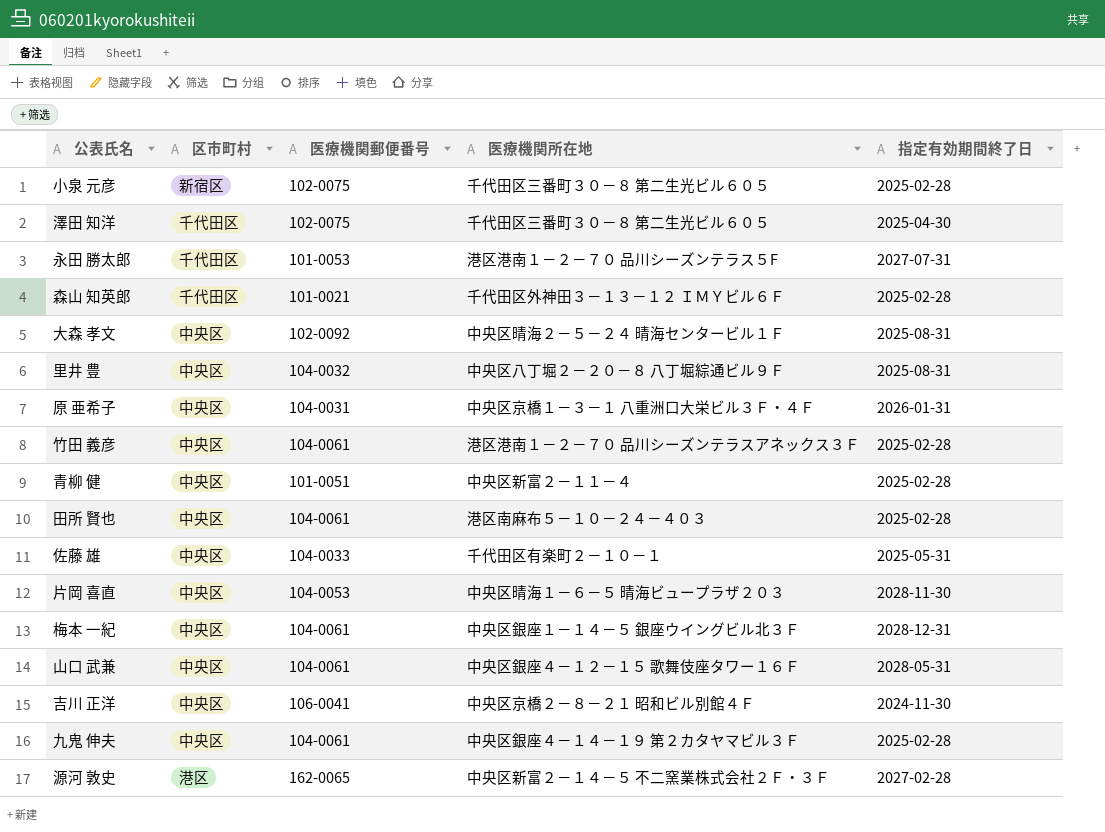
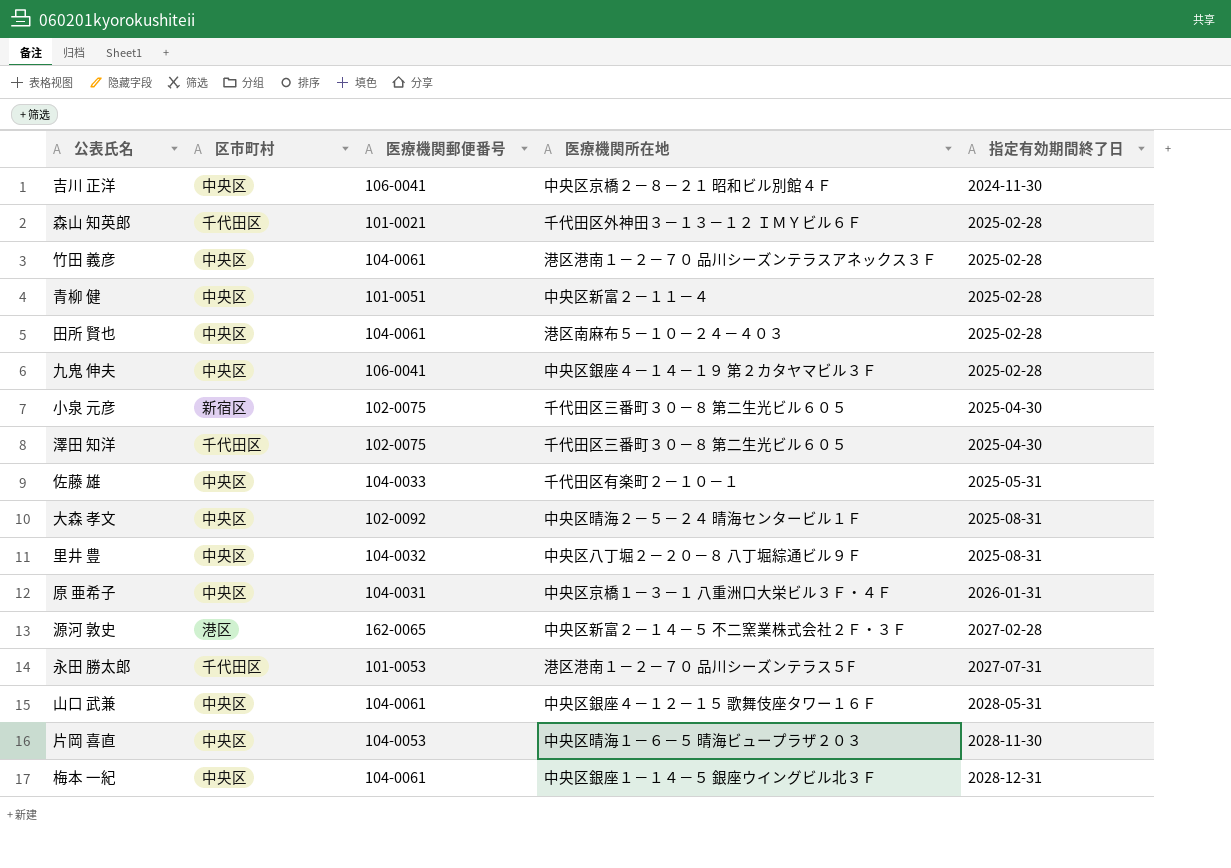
row order: none -> 指定有効期間終了日 ascending
九鬼 伸夫 | 医療機関郵便番号: 104-0061 -> 106-0041
小泉 元彦 | 指定有効期間終了日: 2025-02-28 -> 2025-04-30

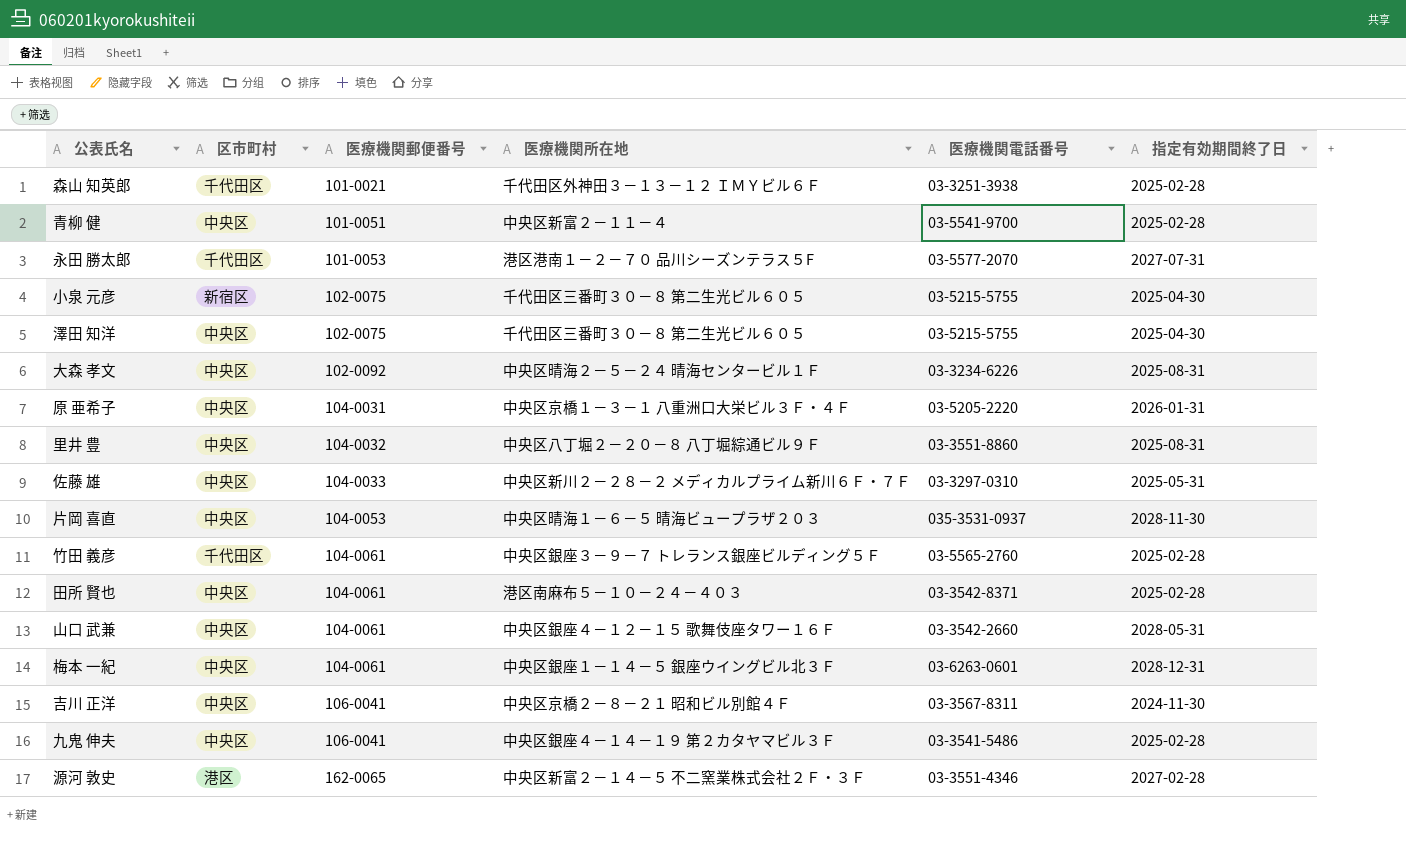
row order: 指定有効期間終了日 ascending -> 医療機関郵便番号 ascending
column 医療機関電話番号 | position: none -> 5
澤田 知洋 | 区市町村: 千代田区 -> 中央区
佐藤 雄 | 医療機関所在地: 千代田区有楽町２－１０－１ -> 中央区新川２－２８－２ メディカルプライム新川６Ｆ・７Ｆ
竹田 義彦 | 区市町村: 中央区 -> 千代田区
竹田 義彦 | 医療機関所在地: 港区港南１－２－７０ 品川シーズンテラスアネックス３Ｆ -> 中央区銀座３－９－７ トレランス銀座ビルディング５Ｆ

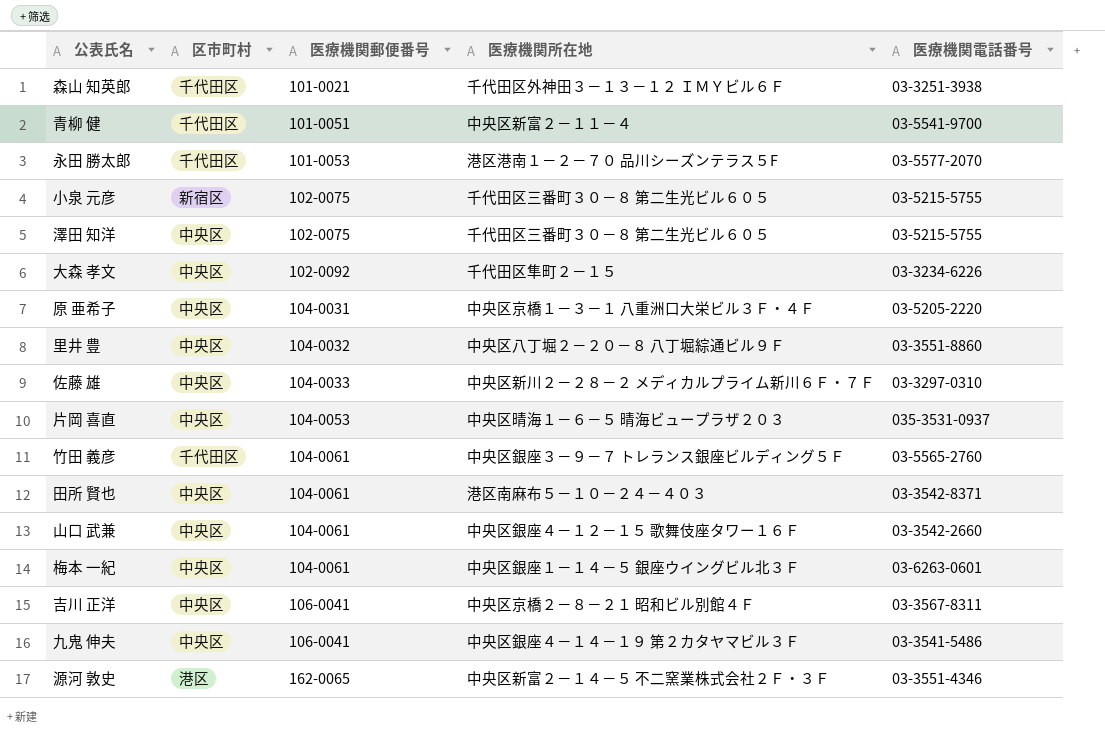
column 指定有効期間終了日 | position: 6 -> none
青柳 健 | 区市町村: 中央区 -> 千代田区
大森 孝文 | 医療機関所在地: 中央区晴海２－５－２４ 晴海センタービル１Ｆ -> 千代田区隼町２－１５

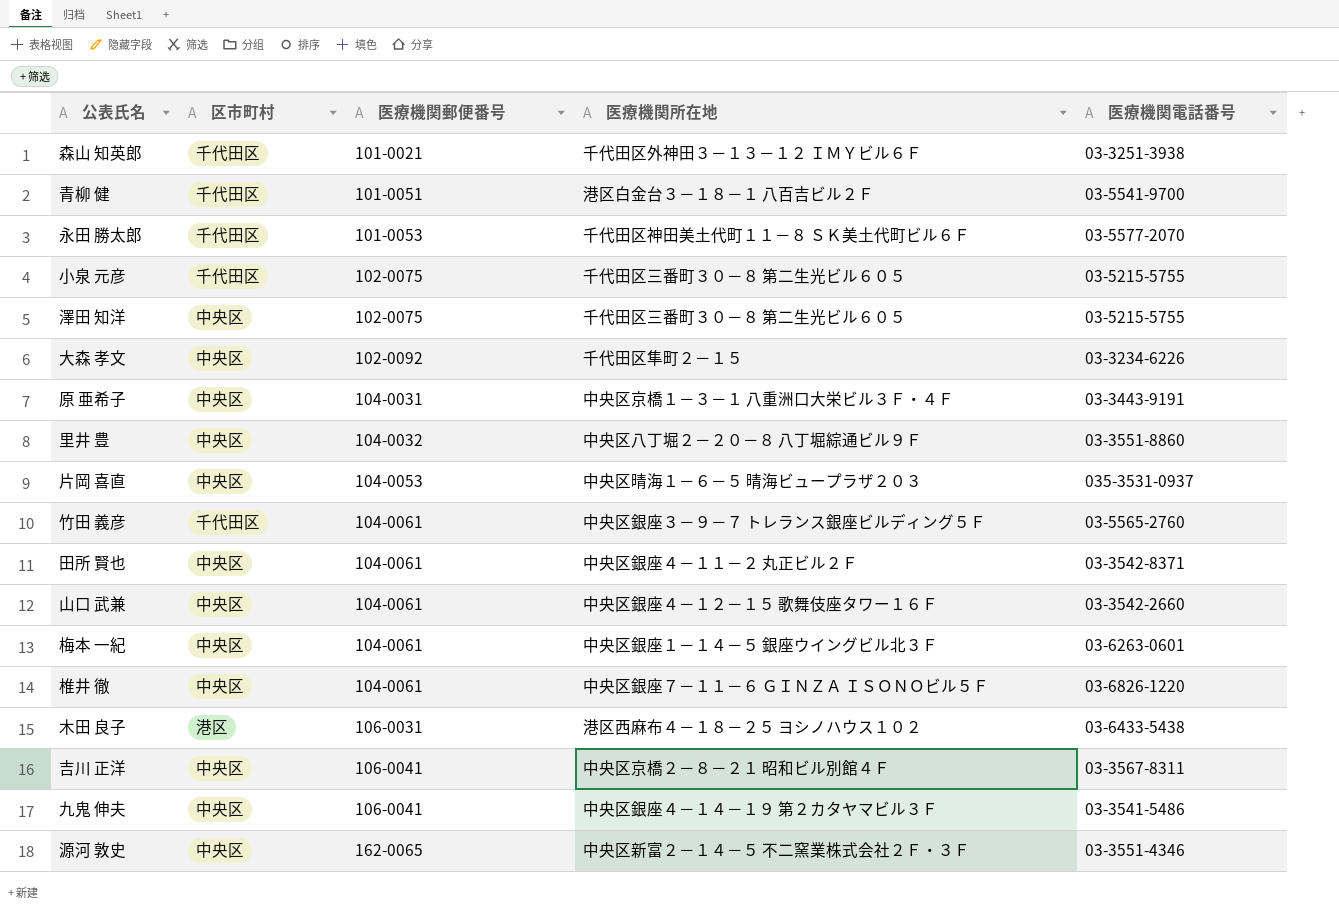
row 佐藤 雄: 中央区 | 104-0033 | 中央区新川２－２８－２ メディカルプライム新川６Ｆ・７Ｆ | 03-3297-0310 -> none
青柳 健 | 医療機関所在地: 中央区新富２－１１－４ -> 港区白金台３－１８－１ 八百吉ビル２Ｆ
永田 勝太郎 | 医療機関所在地: 港区港南１－２－７０ 品川シーズンテラス５F -> 千代田区神田美土代町１１－８ ＳＫ美土代町ビル６Ｆ
小泉 元彦 | 区市町村: 新宿区 -> 千代田区
原 亜希子 | 医療機関電話番号: 03-5205-2220 -> 03-3443-9191
田所 賢也 | 医療機関所在地: 港区南麻布５－１０－２４－４０３ -> 中央区銀座４－１１－２ 丸正ビル２Ｆ
row 椎井 徹: none -> 中央区 | 104-0061 | 中央区銀座７－１１－６ ＧＩＮＺＡ ＩＳＯＮＯビル５Ｆ | 03-6826-1220
row 木田 良子: none -> 港区 | 106-0031 | 港区西麻布４－１８－２５ ヨシノハウス１０２ | 03-6433-5438
源河 敦史 | 区市町村: 港区 -> 中央区

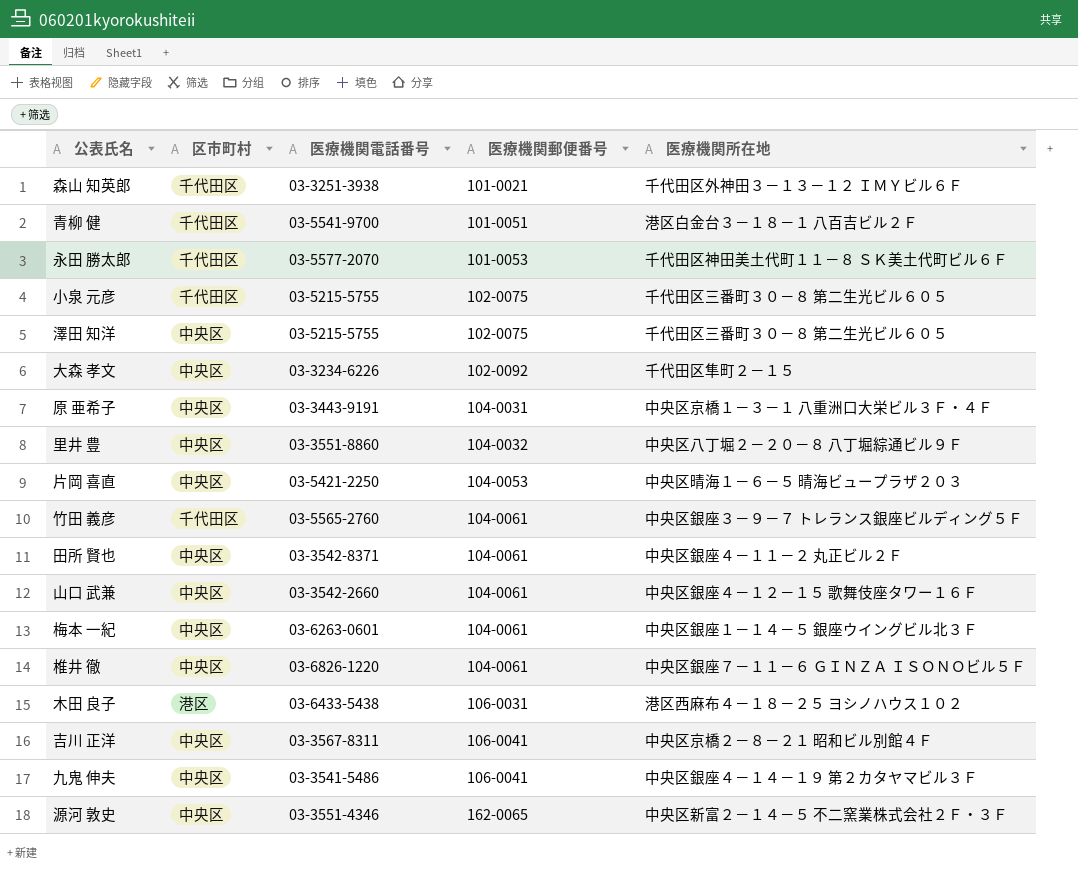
column 医療機関電話番号 | position: 5 -> 3
片岡 喜直 | 医療機関電話番号: 035-3531-0937 -> 03-5421-2250

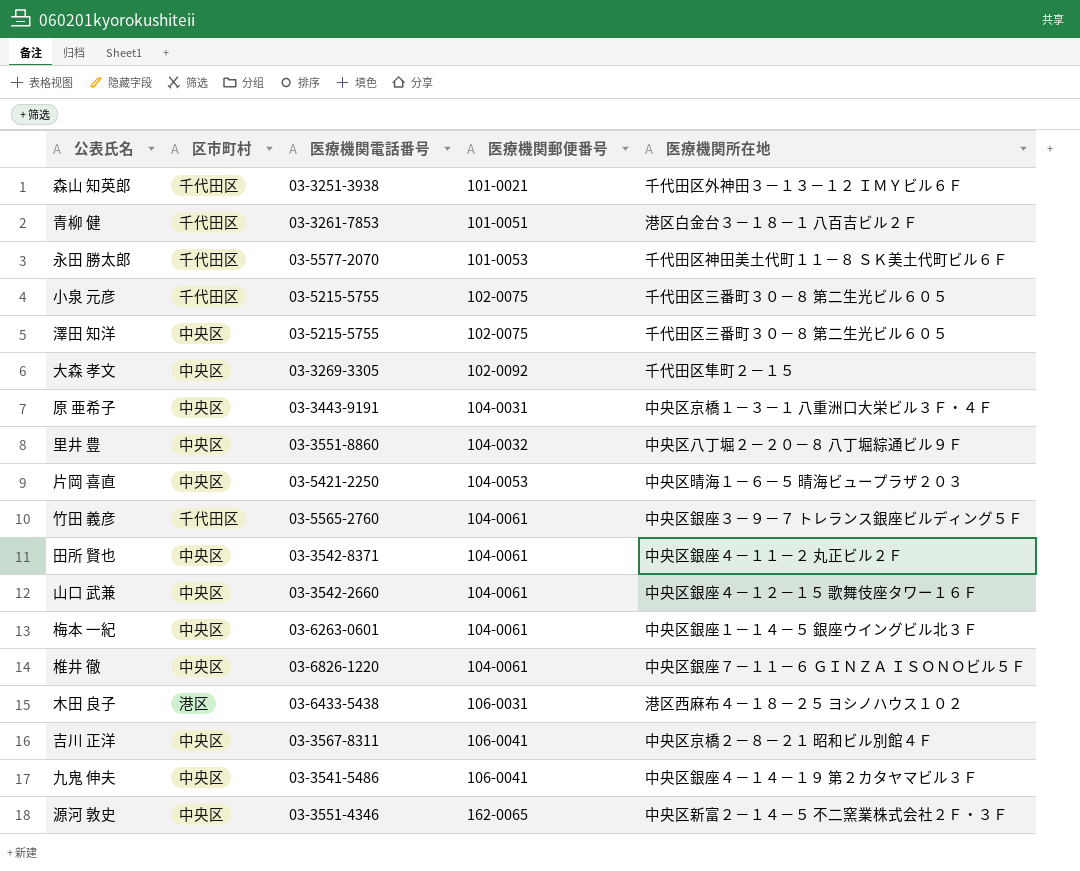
青柳 健 | 医療機関電話番号: 03-5541-9700 -> 03-3261-7853
大森 孝文 | 医療機関電話番号: 03-3234-6226 -> 03-3269-3305

